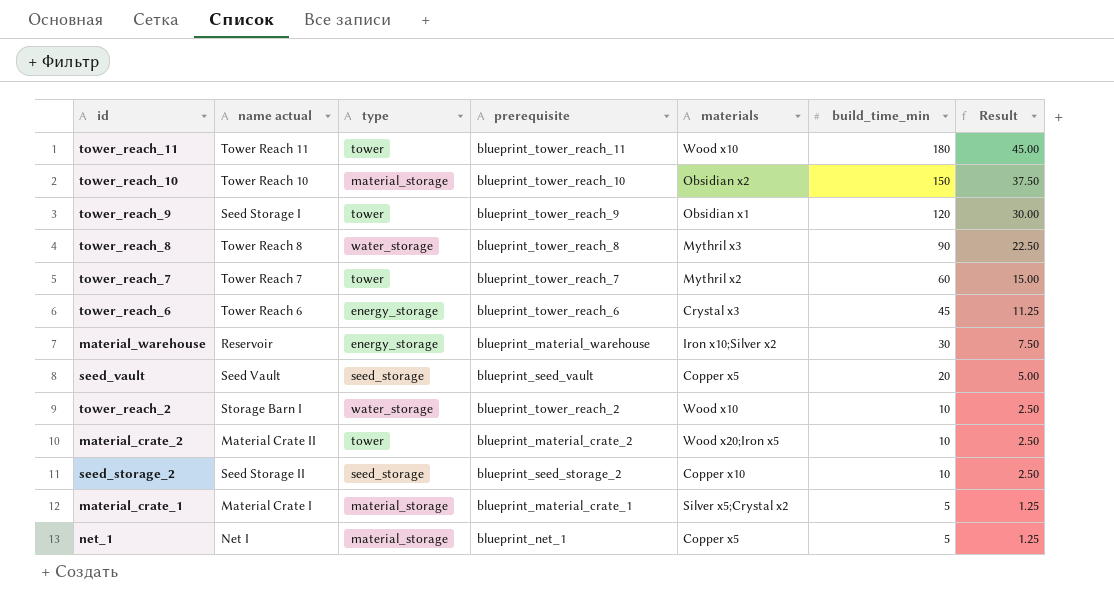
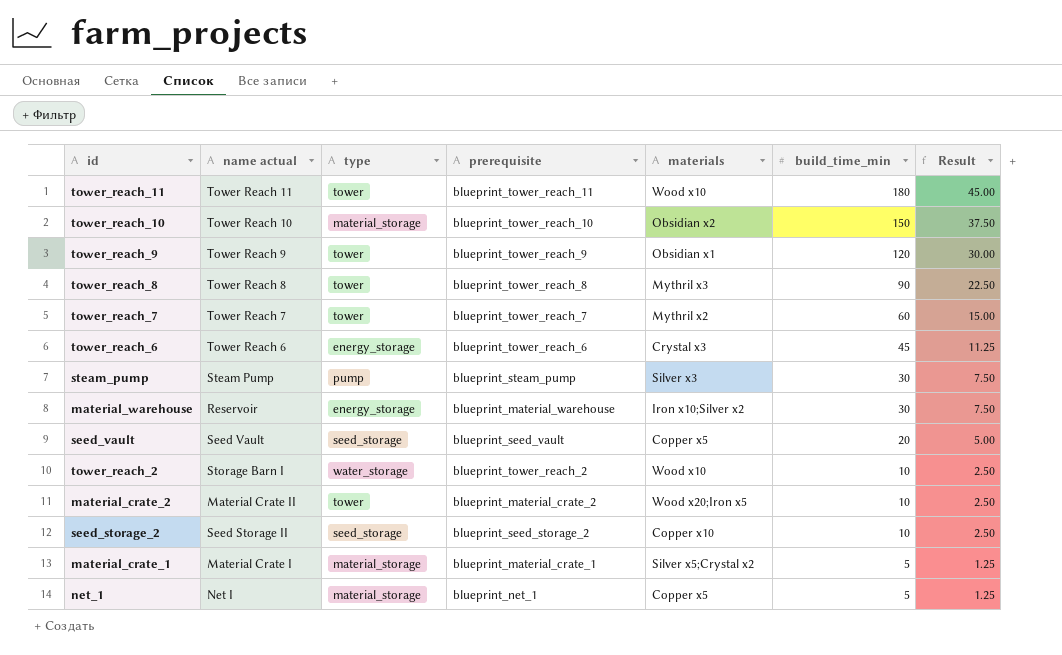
tower_reach_9 | name actual: Seed Storage I -> Tower Reach 9
tower_reach_8 | type: water_storage -> tower
row steam_pump: none -> Steam Pump | pump | blueprint_steam_pump | Silver x3 | 30 | 7.50

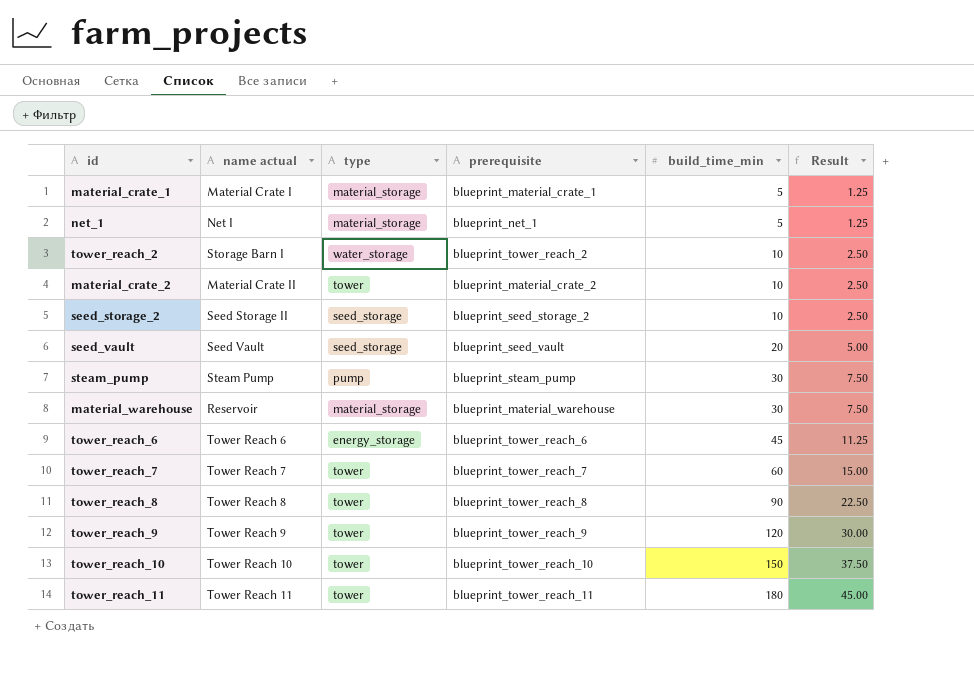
row order: build_time_min descending -> build_time_min ascending
column materials | position: 5 -> none
material_warehouse | type: energy_storage -> material_storage
tower_reach_10 | type: material_storage -> tower

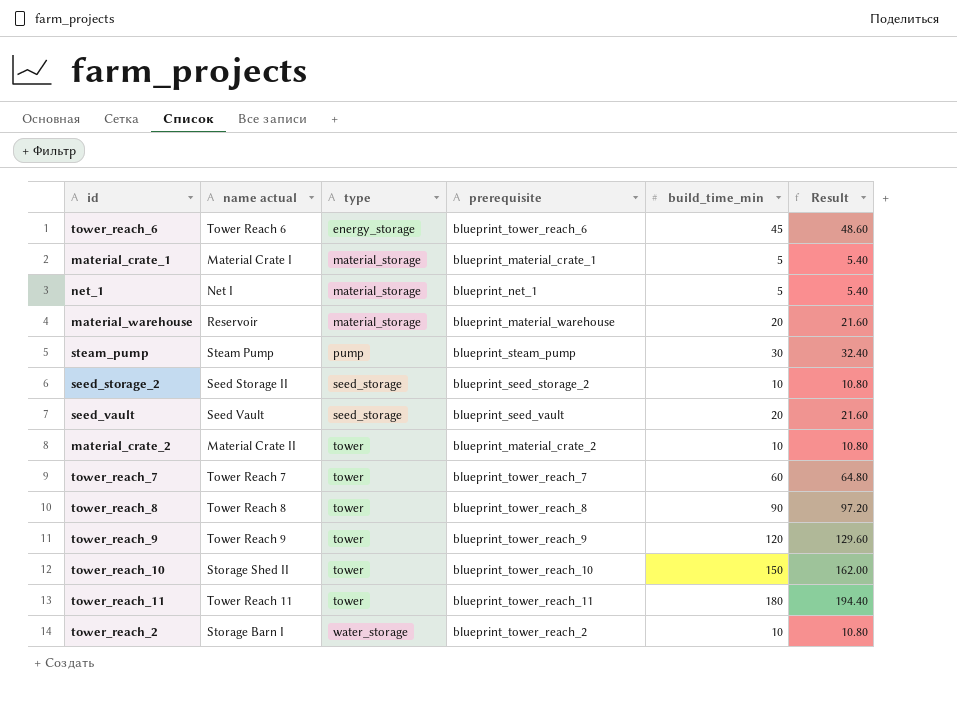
row order: build_time_min ascending -> type ascending
column Result | formula: [build_time_min] * 0.25 -> [build_time_min] * 1.08
material_warehouse | build_time_min: 30 -> 20
tower_reach_10 | name actual: Tower Reach 10 -> Storage Shed II

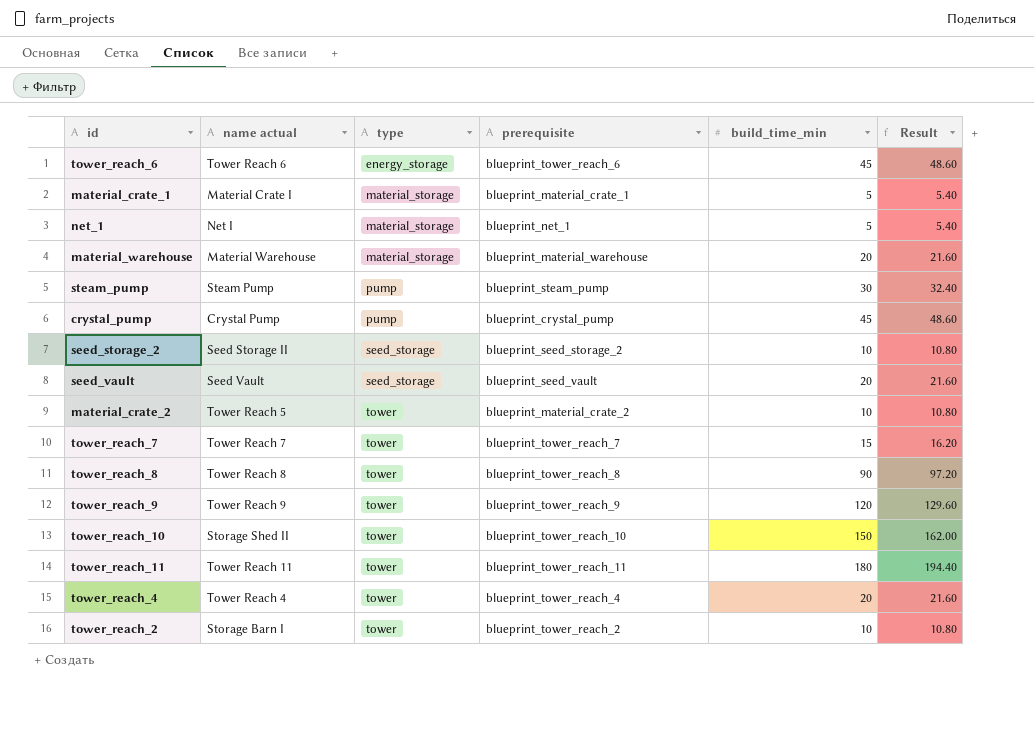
material_warehouse | name actual: Reservoir -> Material Warehouse
row crystal_pump: none -> Crystal Pump | pump | blueprint_crystal_pump | 45 | 48.60
material_crate_2 | name actual: Material Crate II -> Tower Reach 5
tower_reach_7 | build_time_min: 60 -> 15
tower_reach_7 | Result: 64.80 -> 16.20
row tower_reach_4: none -> Tower Reach 4 | tower | blueprint_tower_reach_4 | 20 | 21.60
tower_reach_2 | type: water_storage -> tower

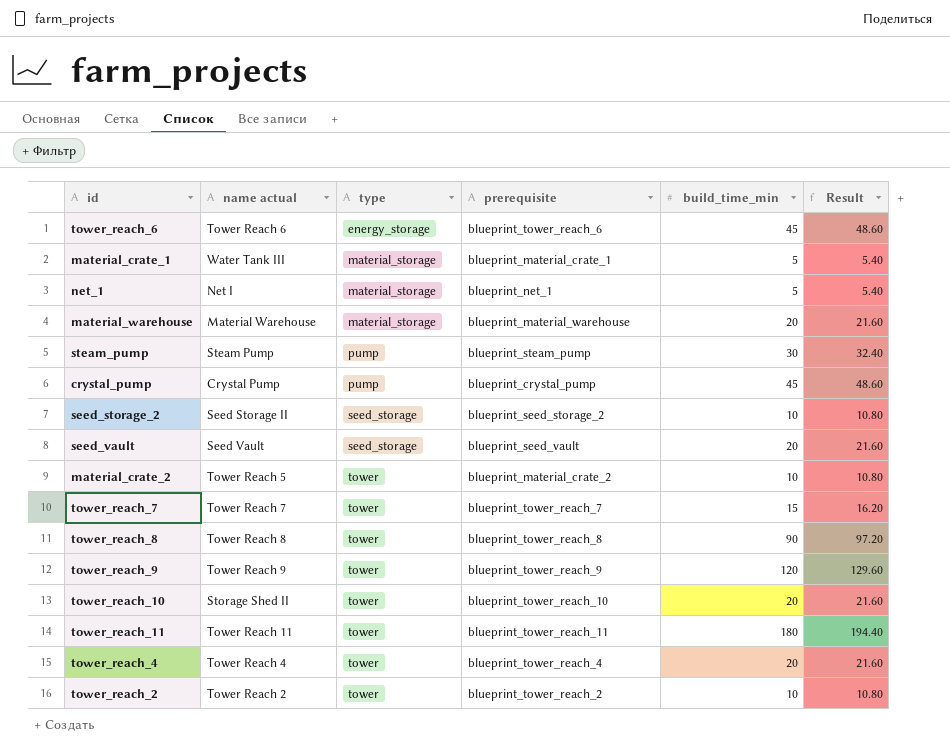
material_crate_1 | name actual: Material Crate I -> Water Tank III
tower_reach_10 | build_time_min: 150 -> 20
tower_reach_10 | Result: 162.00 -> 21.60
tower_reach_2 | name actual: Storage Barn I -> Tower Reach 2

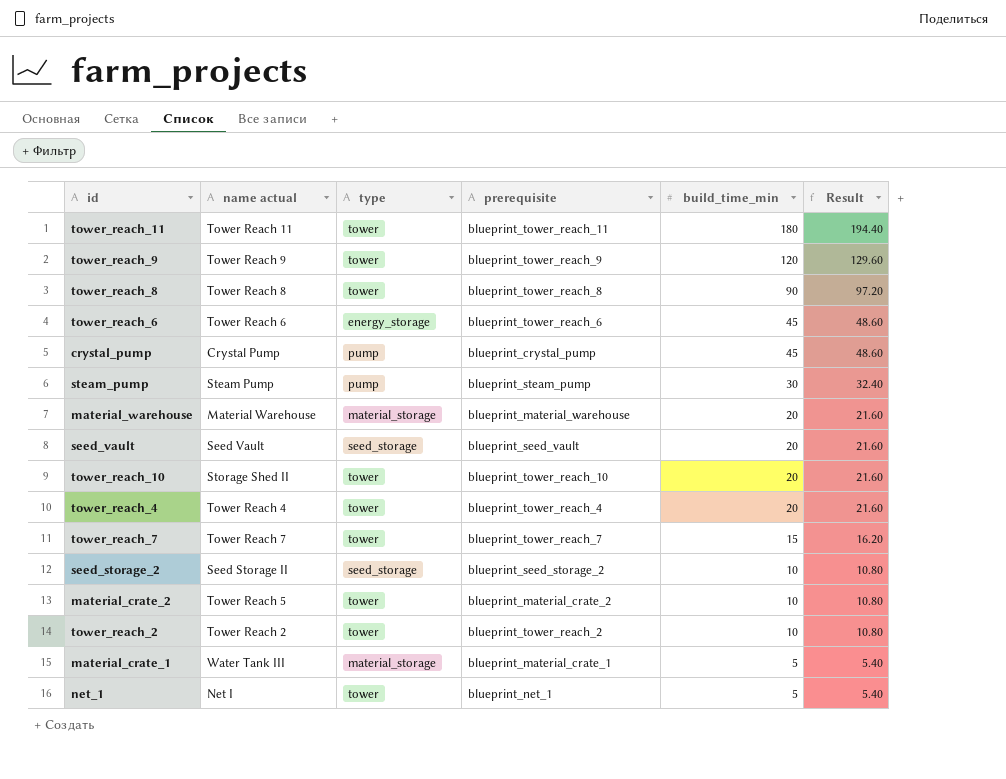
row order: type ascending -> build_time_min descending
net_1 | type: material_storage -> tower

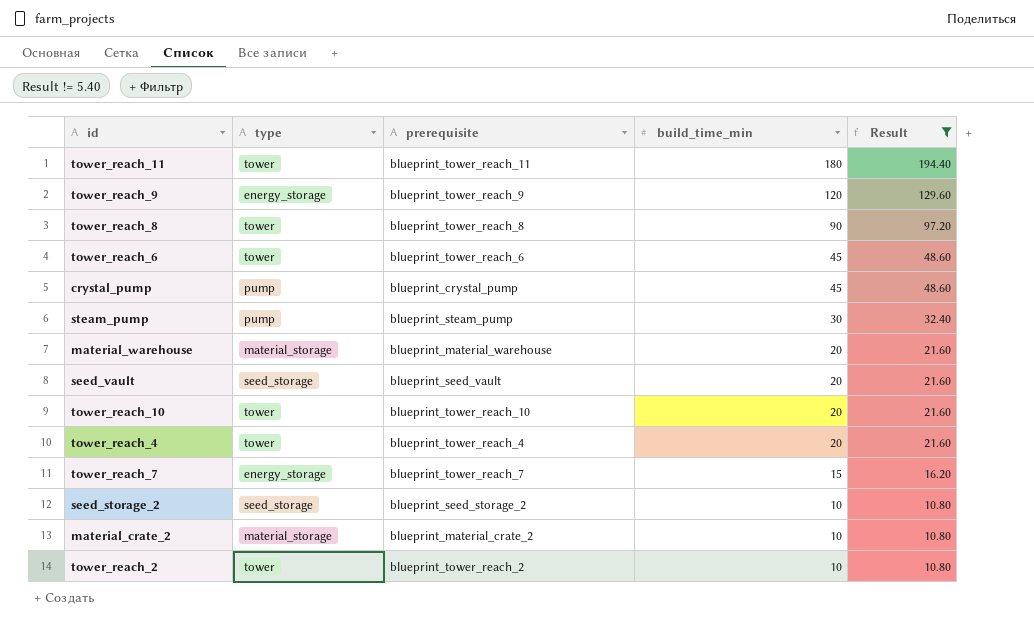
filter: none -> Result != 5.40
column name actual | position: 2 -> none
tower_reach_9 | type: tower -> energy_storage
tower_reach_6 | type: energy_storage -> tower
tower_reach_7 | type: tower -> energy_storage
material_crate_2 | type: tower -> material_storage

